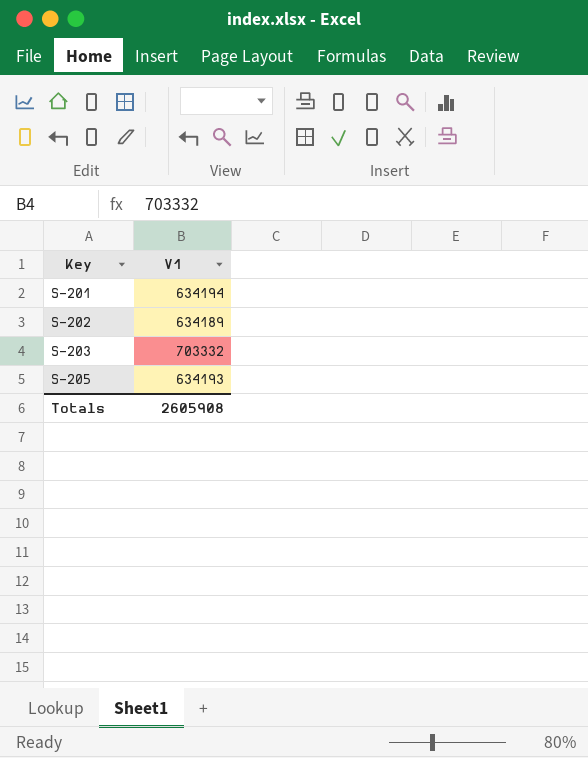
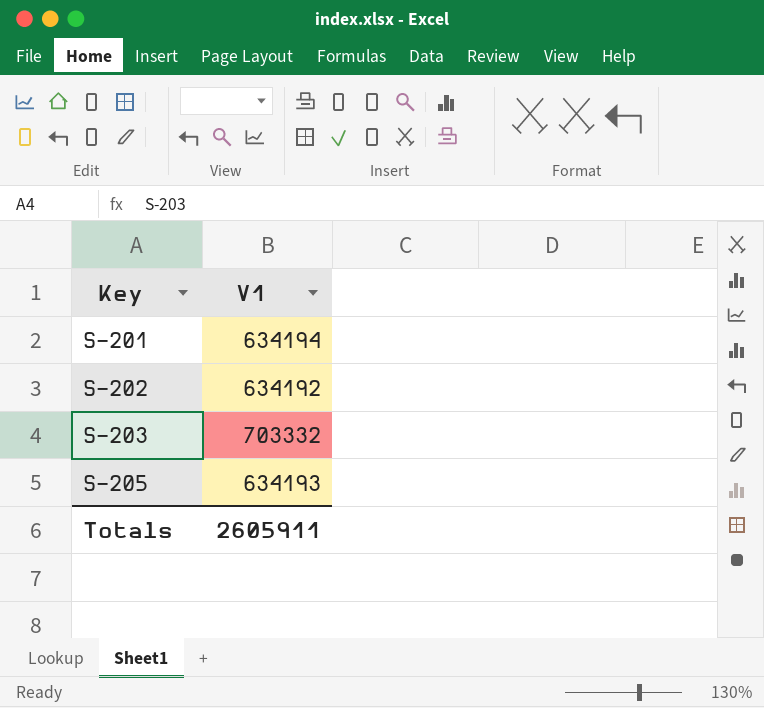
S-202 | V1: 634189 -> 634192
Totals | V1: 2605908 -> 2605911

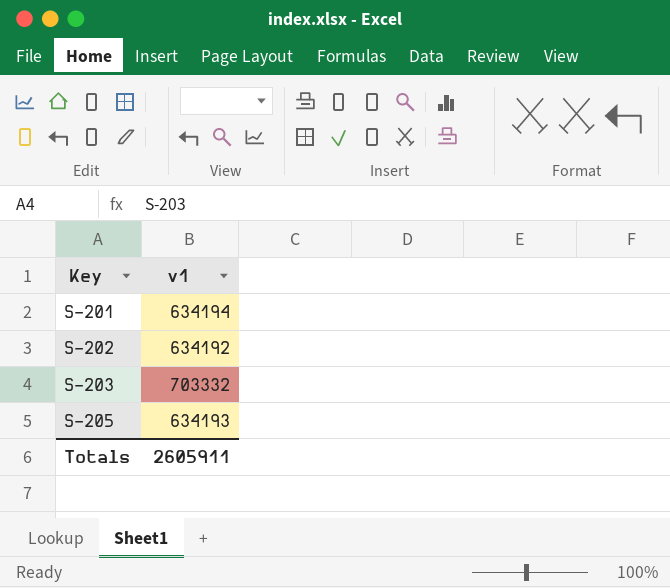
column name: V1 -> v1

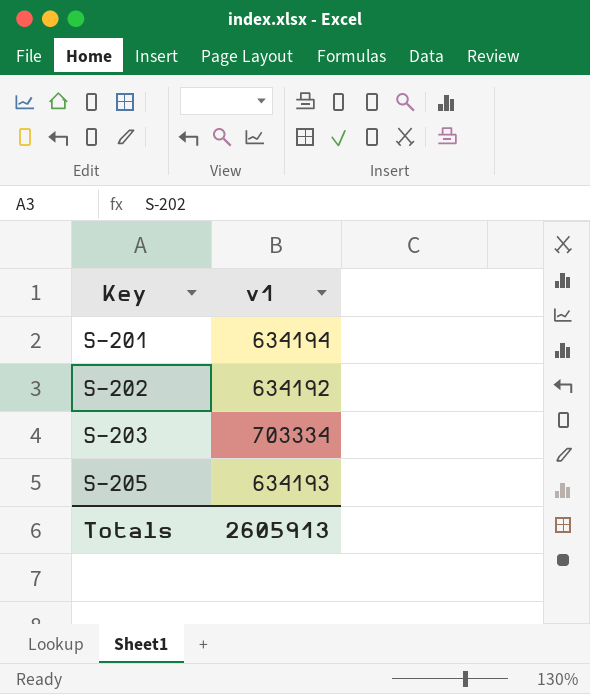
S-203 | v1: 703332 -> 703334
Totals | v1: 2605911 -> 2605913

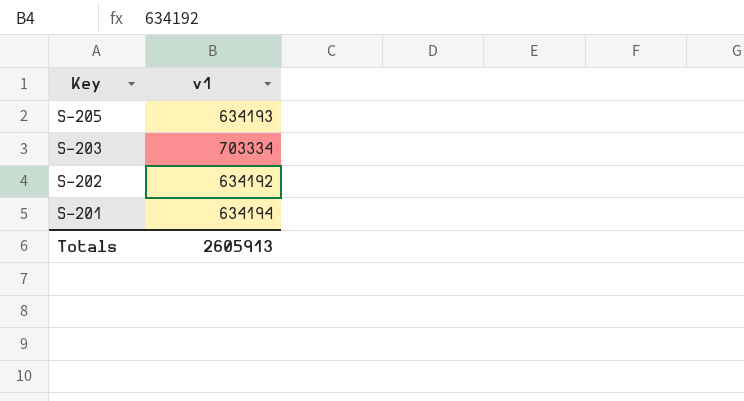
row order: Key ascending -> Key descending

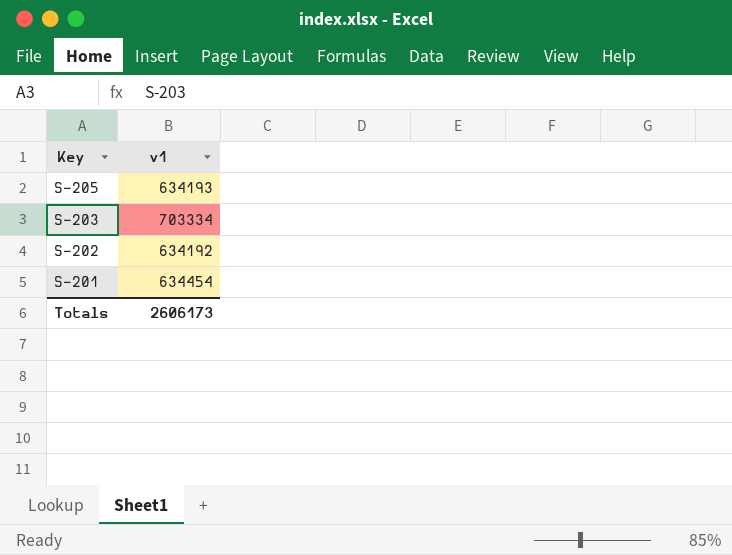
S-201 | v1: 634194 -> 634454
Totals | v1: 2605913 -> 2606173

